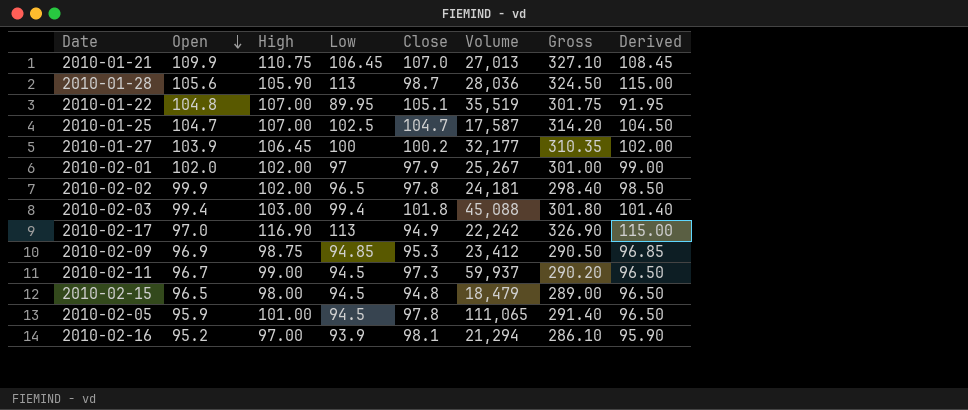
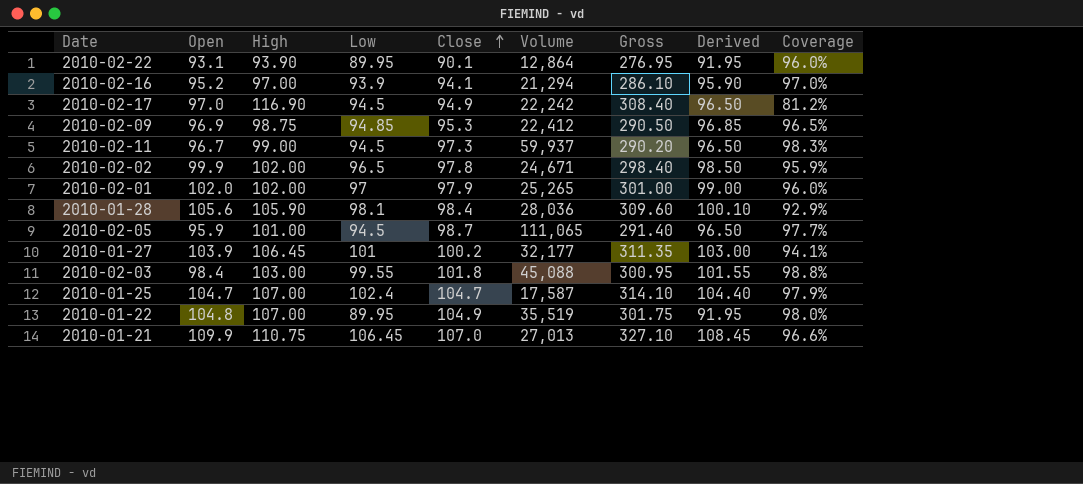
row order: Open descending -> Close ascending
column Coverage | formula: none -> [Close] / [High]
row 2010-02-15: 96.5 | 98.00 | 94.5 | 94.8 | 18,479 | 289.00 | 96.50 -> none
row 2010-02-22: none -> 93.1 | 93.90 | 89.95 | 90.1 | 12,864 | 276.95 | 91.95 | 96.0%
2010-02-16 | Close: 98.1 -> 94.1
2010-02-17 | Low: 113 -> 94.5
2010-02-17 | Gross: 326.90 -> 308.40
2010-02-17 | Derived: 115.00 -> 96.50
2010-02-09 | Volume: 23,412 -> 22,412
2010-02-02 | Volume: 24,181 -> 24,671
2010-02-01 | Volume: 25,267 -> 25,265
2010-01-28 | Low: 113 -> 98.1
2010-01-28 | Close: 98.7 -> 98.4
2010-01-28 | Gross: 324.50 -> 309.60
2010-01-28 | Derived: 115.00 -> 100.10
2010-02-05 | Close: 97.8 -> 98.7
2010-01-27 | Low: 100 -> 101
2010-01-27 | Gross: 310.35 -> 311.35
2010-01-27 | Derived: 102.00 -> 103.00
2010-02-03 | Open: 99.4 -> 98.4
2010-02-03 | Low: 99.4 -> 99.55
2010-02-03 | Gross: 301.80 -> 300.95
2010-02-03 | Derived: 101.40 -> 101.55
2010-01-25 | Low: 102.5 -> 102.4
2010-01-25 | Gross: 314.20 -> 314.10
2010-01-25 | Derived: 104.50 -> 104.40
2010-01-22 | Close: 105.1 -> 104.9

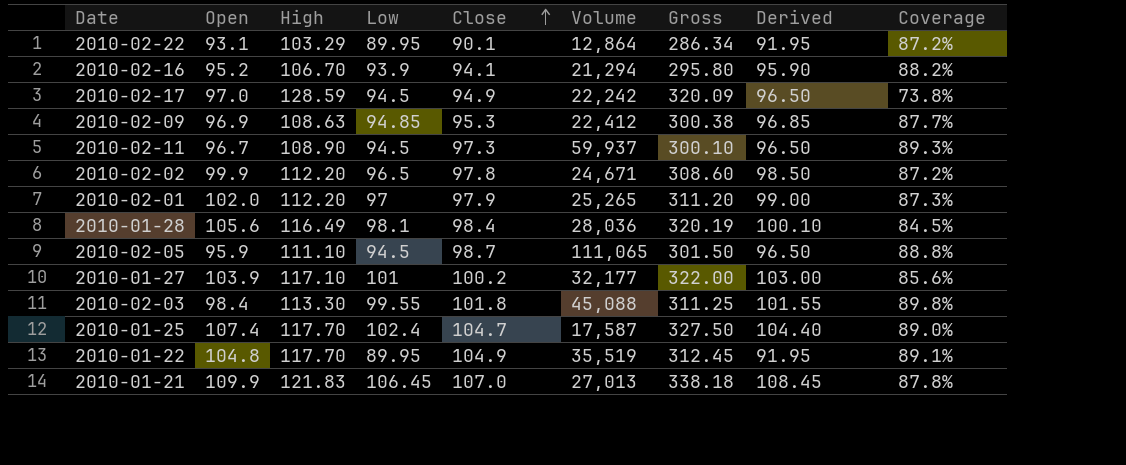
2010-02-22 | High: 93.90 -> 103.29
2010-02-22 | Gross: 276.95 -> 286.34
2010-02-22 | Coverage: 96.0% -> 87.2%
2010-02-16 | High: 97.00 -> 106.70
2010-02-16 | Gross: 286.10 -> 295.80
2010-02-16 | Coverage: 97.0% -> 88.2%
2010-02-17 | High: 116.90 -> 128.59
2010-02-17 | Gross: 308.40 -> 320.09
2010-02-17 | Coverage: 81.2% -> 73.8%
2010-02-09 | High: 98.75 -> 108.63
2010-02-09 | Gross: 290.50 -> 300.38
2010-02-09 | Coverage: 96.5% -> 87.7%
2010-02-11 | High: 99.00 -> 108.90
2010-02-11 | Gross: 290.20 -> 300.10
2010-02-11 | Coverage: 98.3% -> 89.3%
2010-02-02 | High: 102.00 -> 112.20
2010-02-02 | Gross: 298.40 -> 308.60
2010-02-02 | Coverage: 95.9% -> 87.2%
2010-02-01 | High: 102.00 -> 112.20
2010-02-01 | Gross: 301.00 -> 311.20
2010-02-01 | Coverage: 96.0% -> 87.3%
2010-01-28 | High: 105.90 -> 116.49
2010-01-28 | Gross: 309.60 -> 320.19
2010-01-28 | Coverage: 92.9% -> 84.5%
2010-02-05 | High: 101.00 -> 111.10
2010-02-05 | Gross: 291.40 -> 301.50
2010-02-05 | Coverage: 97.7% -> 88.8%
2010-01-27 | High: 106.45 -> 117.10
2010-01-27 | Gross: 311.35 -> 322.00
2010-01-27 | Coverage: 94.1% -> 85.6%
2010-02-03 | High: 103.00 -> 113.30
2010-02-03 | Gross: 300.95 -> 311.25
2010-02-03 | Coverage: 98.8% -> 89.8%
2010-01-25 | Open: 104.7 -> 107.4
2010-01-25 | High: 107.00 -> 117.70
2010-01-25 | Gross: 314.10 -> 327.50
2010-01-25 | Coverage: 97.9% -> 89.0%
2010-01-22 | High: 107.00 -> 117.70
2010-01-22 | Gross: 301.75 -> 312.45
2010-01-22 | Coverage: 98.0% -> 89.1%
2010-01-21 | High: 110.75 -> 121.83
2010-01-21 | Gross: 327.10 -> 338.18
2010-01-21 | Coverage: 96.6% -> 87.8%

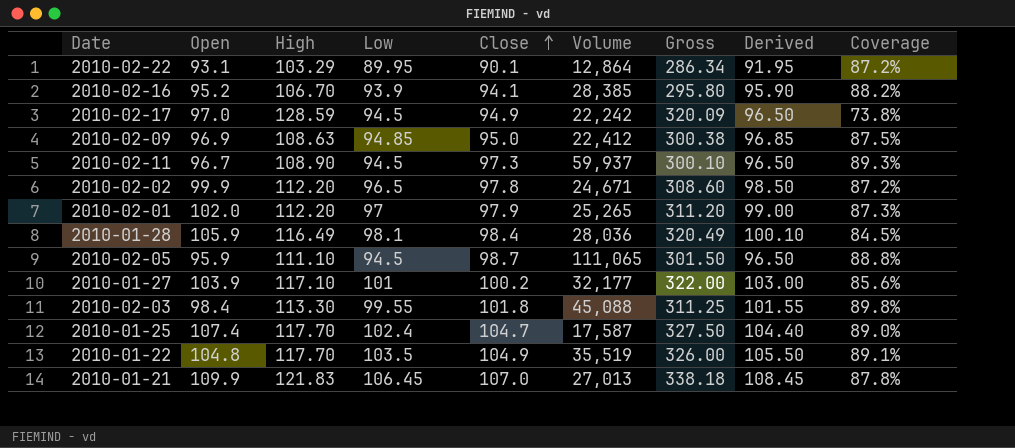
2010-02-16 | Volume: 21,294 -> 28,385
2010-02-09 | Close: 95.3 -> 95.0
2010-02-09 | Coverage: 87.7% -> 87.5%
2010-01-28 | Open: 105.6 -> 105.9
2010-01-28 | Gross: 320.19 -> 320.49
2010-01-22 | Low: 89.95 -> 103.5
2010-01-22 | Gross: 312.45 -> 326.00
2010-01-22 | Derived: 91.95 -> 105.50

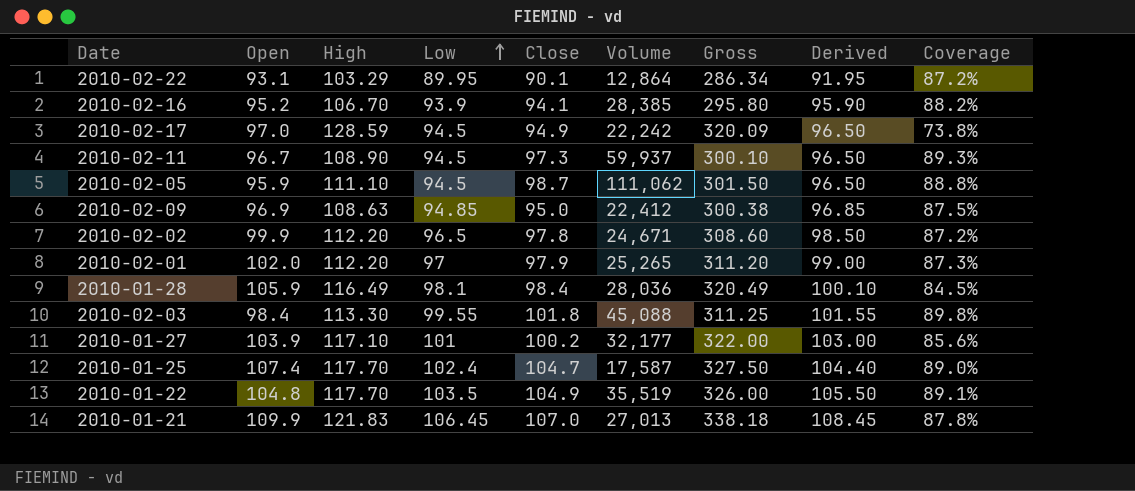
row order: Close ascending -> Low ascending
2010-02-05 | Volume: 111,065 -> 111,062

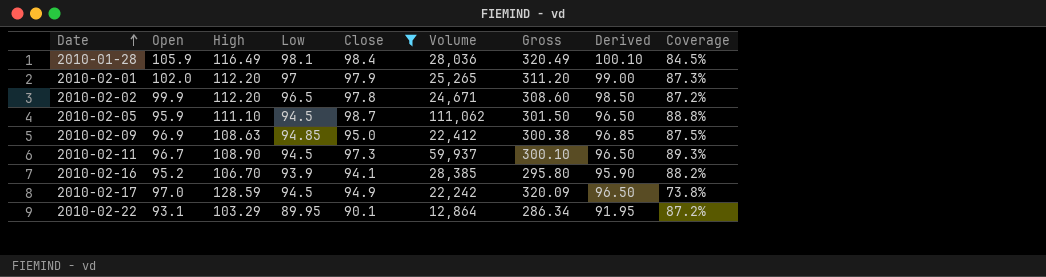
filter: none -> Close <= 98.7
row order: Low ascending -> Date ascending

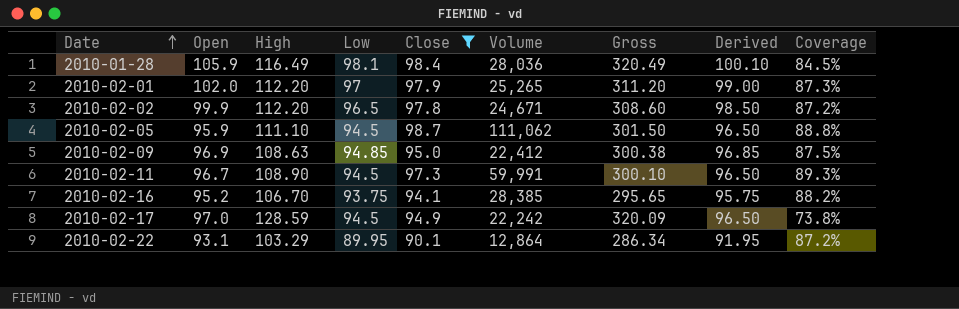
2010-02-11 | Volume: 59,937 -> 59,991
2010-02-16 | Low: 93.9 -> 93.75
2010-02-16 | Gross: 295.80 -> 295.65
2010-02-16 | Derived: 95.90 -> 95.75

